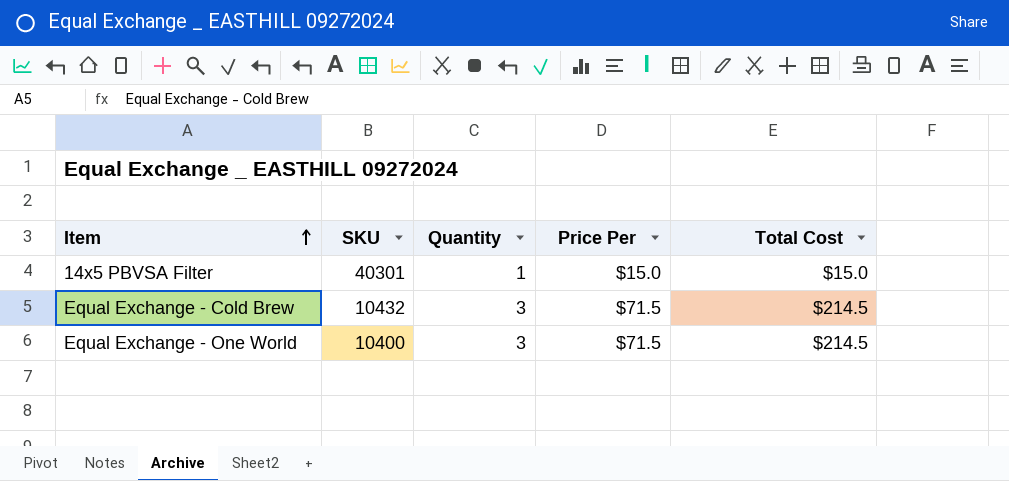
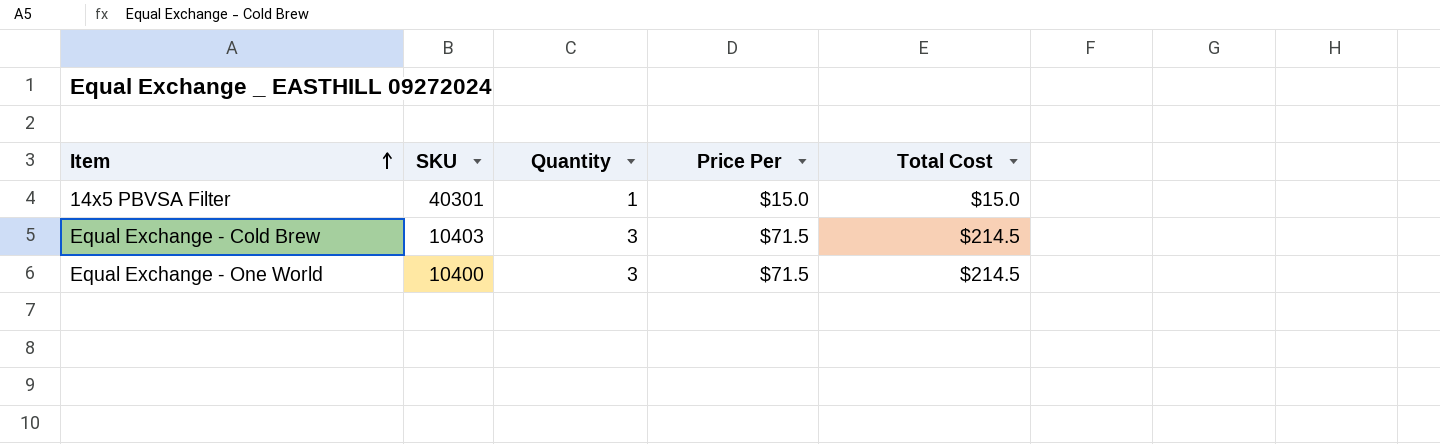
Equal Exchange - Cold Brew | SKU: 10432 -> 10403

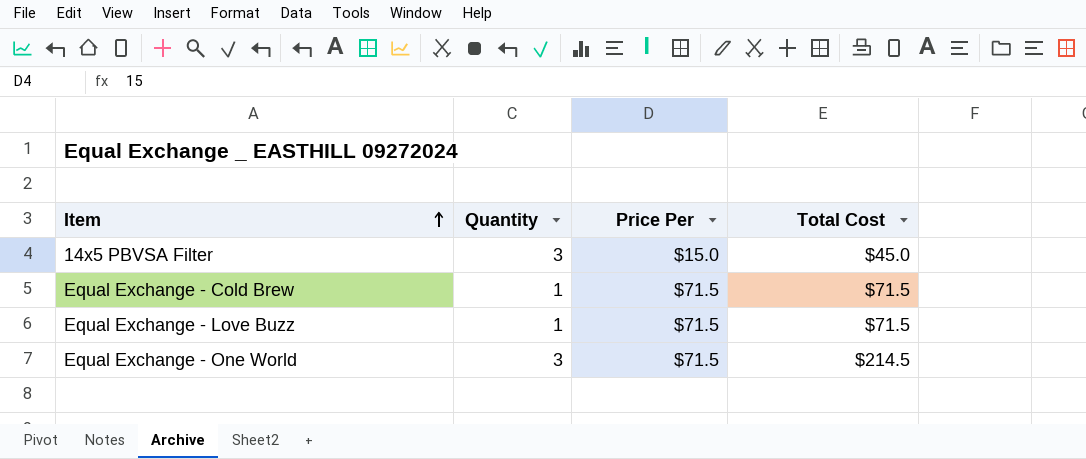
column SKU | position: 2 -> none
14x5 PBVSA Filter | Quantity: 1 -> 3
14x5 PBVSA Filter | Total Cost: $15.0 -> $45.0
Equal Exchange - Cold Brew | Quantity: 3 -> 1
Equal Exchange - Cold Brew | Total Cost: $214.5 -> $71.5
row Equal Exchange - Love Buzz: none -> 1 | $71.5 | $71.5

